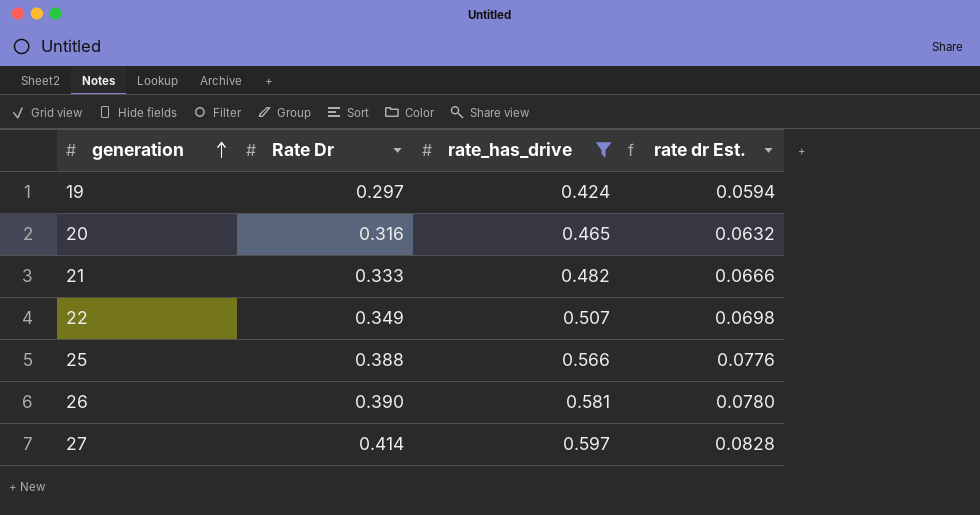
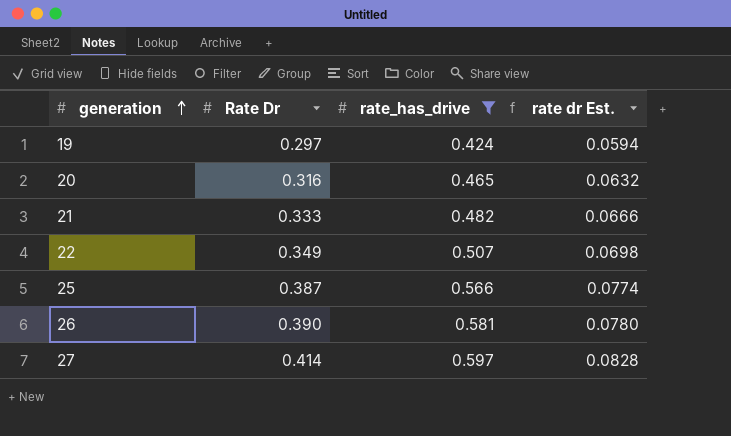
25 | Rate Dr: 0.388 -> 0.387
25 | rate dr Est.: 0.0776 -> 0.0774

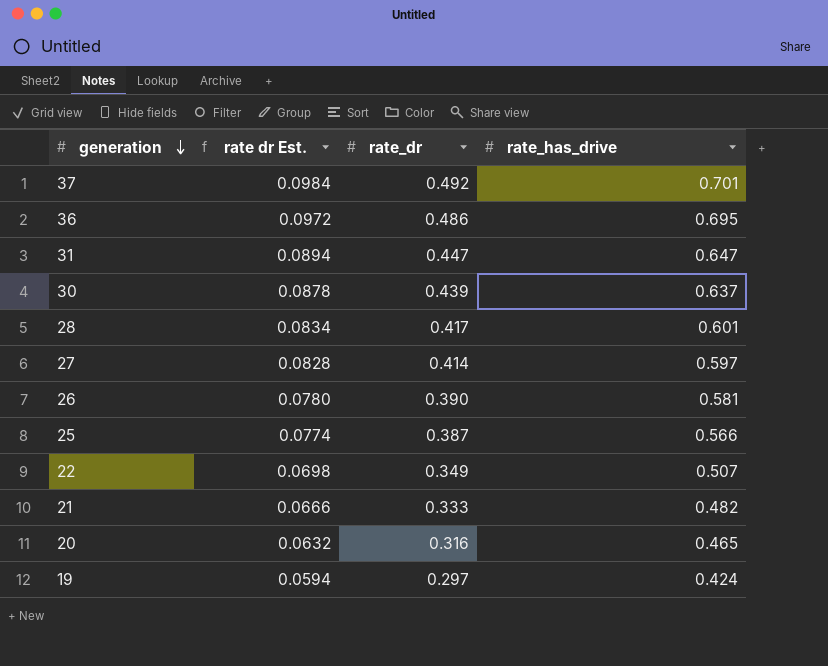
filter: rate_has_drive <= 0.597 -> none
row order: generation ascending -> generation descending
column rate dr Est. | position: 4 -> 2
column name: Rate Dr -> rate_dr

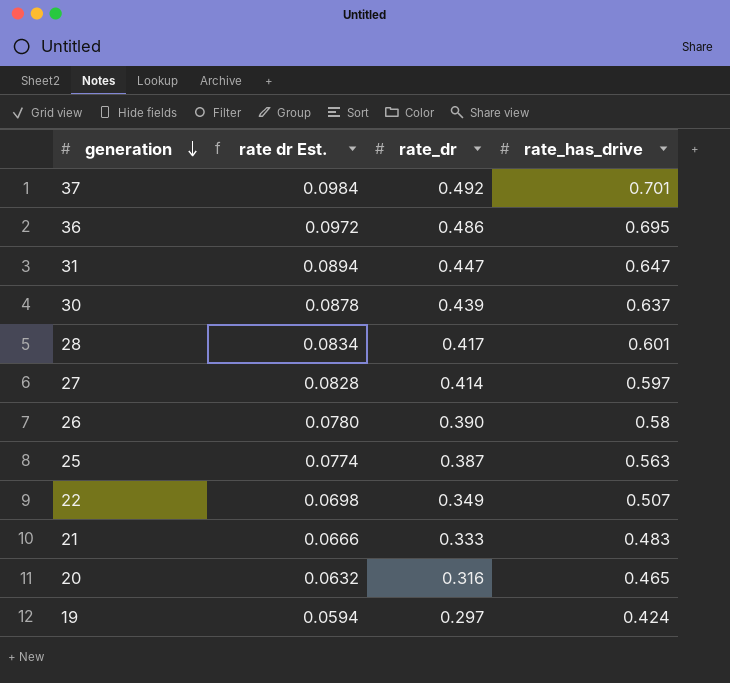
26 | rate_has_drive: 0.581 -> 0.58
25 | rate_has_drive: 0.566 -> 0.563
21 | rate_has_drive: 0.482 -> 0.483

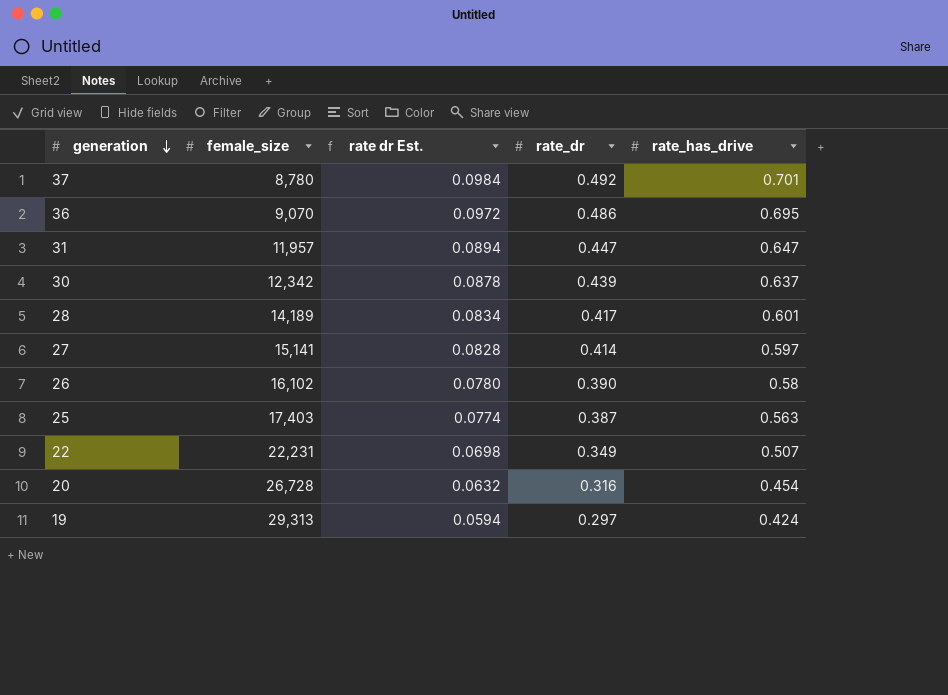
column female_size | position: none -> 2
row 21: 0.0666 | 0.333 | 0.483 -> none
20 | rate_has_drive: 0.465 -> 0.454

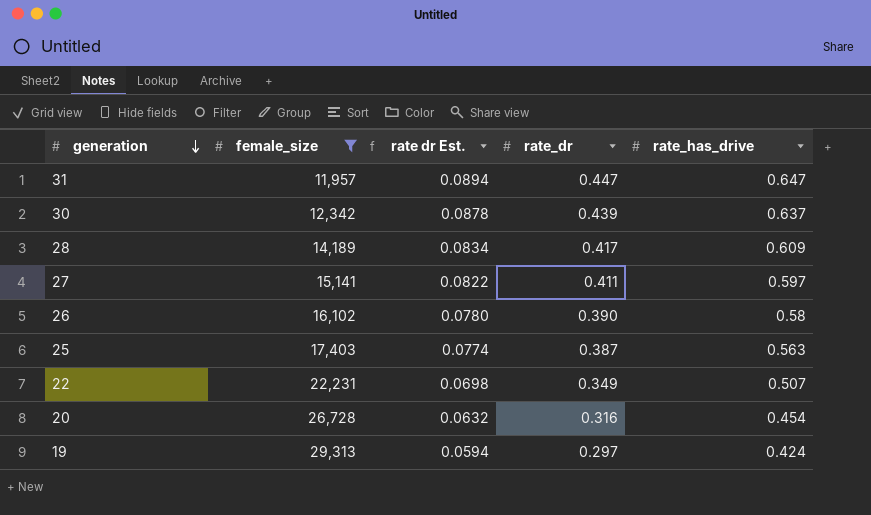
filter: none -> female_size >= 11,957
28 | rate_has_drive: 0.601 -> 0.609
27 | rate dr Est.: 0.0828 -> 0.0822
27 | rate_dr: 0.414 -> 0.411

